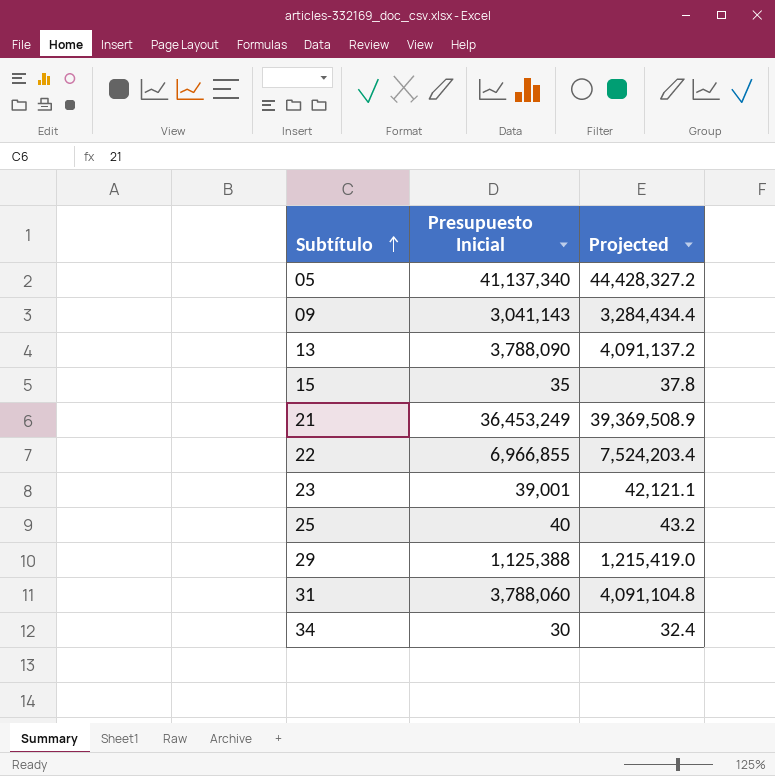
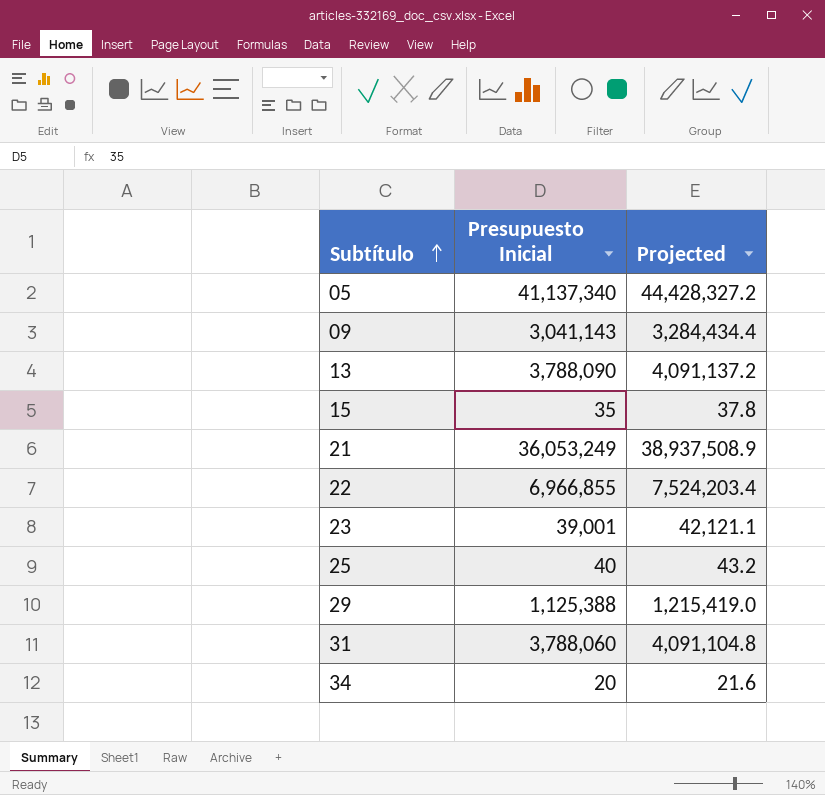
21 | Presupuesto Inicial: 36,453,249 -> 36,053,249
21 | Projected: 39,369,508.9 -> 38,937,508.9
34 | Presupuesto Inicial: 30 -> 20
34 | Projected: 32.4 -> 21.6

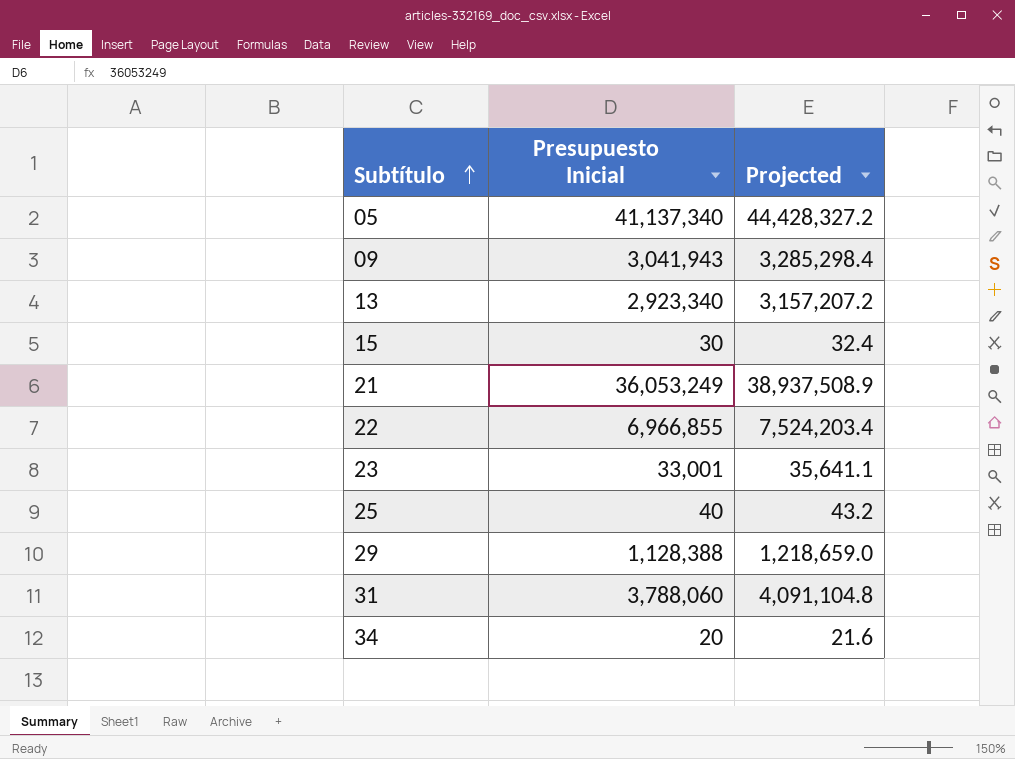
09 | Presupuesto Inicial: 3,041,143 -> 3,041,943
09 | Projected: 3,284,434.4 -> 3,285,298.4
13 | Presupuesto Inicial: 3,788,090 -> 2,923,340
13 | Projected: 4,091,137.2 -> 3,157,207.2
15 | Presupuesto Inicial: 35 -> 30
15 | Projected: 37.8 -> 32.4
23 | Presupuesto Inicial: 39,001 -> 33,001
23 | Projected: 42,121.1 -> 35,641.1
29 | Presupuesto Inicial: 1,125,388 -> 1,128,388
29 | Projected: 1,215,419.0 -> 1,218,659.0

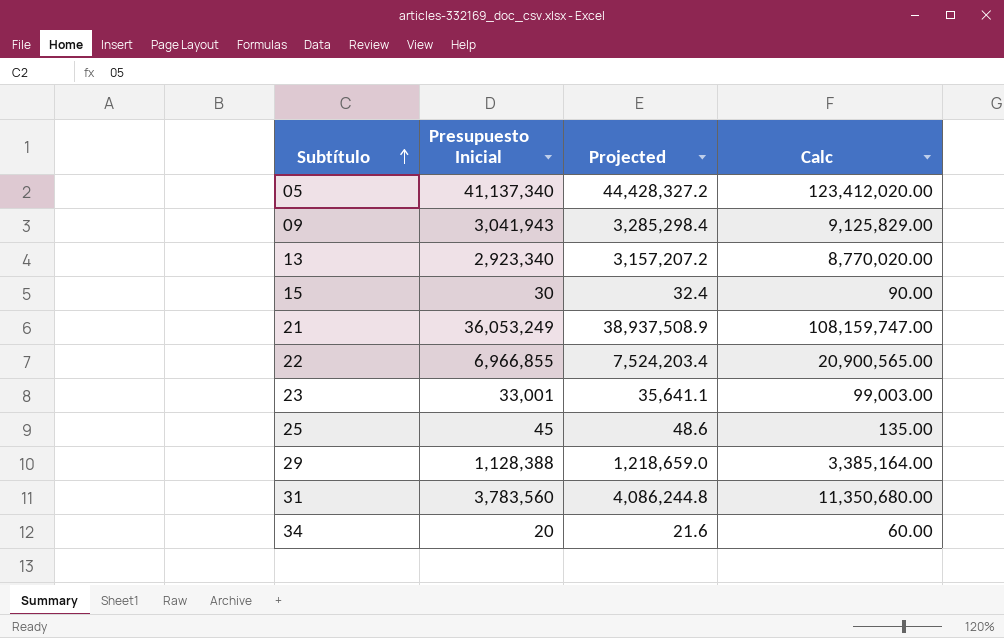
column Calc | formula: none -> [Presupuesto Inicial] * 3
25 | Presupuesto Inicial: 40 -> 45
25 | Projected: 43.2 -> 48.6
31 | Presupuesto Inicial: 3,788,060 -> 3,783,560
31 | Projected: 4,091,104.8 -> 4,086,244.8

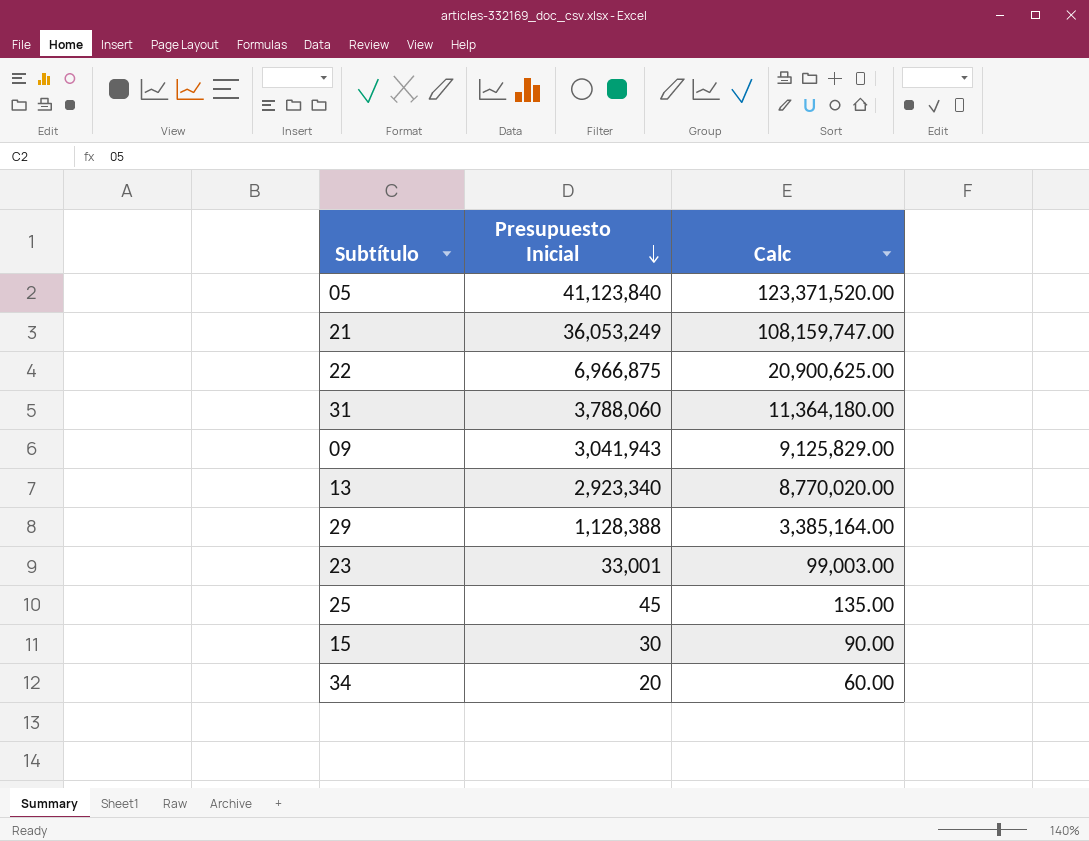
row order: Subtítulo ascending -> Presupuesto Inicial descending
column Projected | formula: [Presupuesto Inicial] * 1.08 -> none
05 | Presupuesto Inicial: 41,137,340 -> 41,123,840
05 | Calc: 123,412,020.00 -> 123,371,520.00
22 | Presupuesto Inicial: 6,966,855 -> 6,966,875
22 | Calc: 20,900,565.00 -> 20,900,625.00
31 | Presupuesto Inicial: 3,783,560 -> 3,788,060
31 | Calc: 11,350,680.00 -> 11,364,180.00

